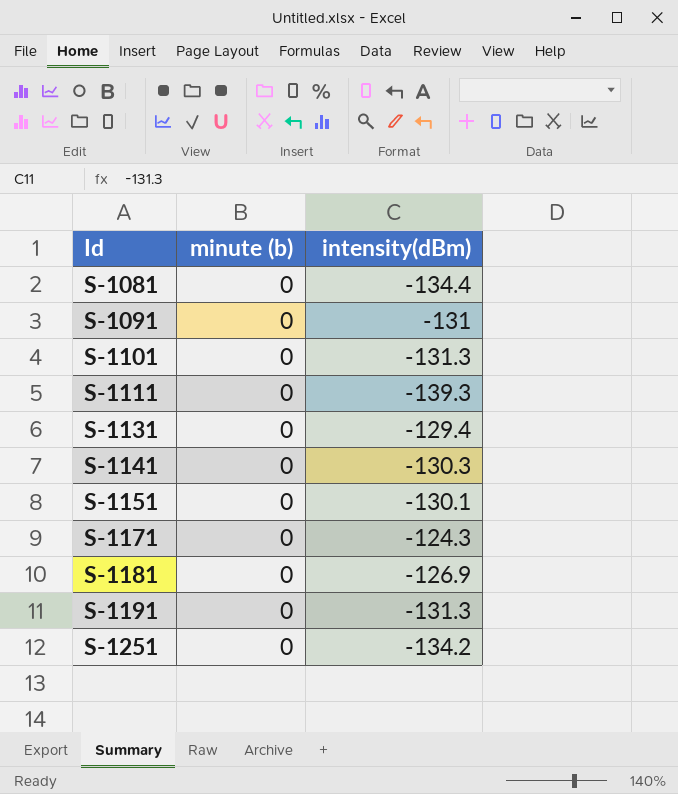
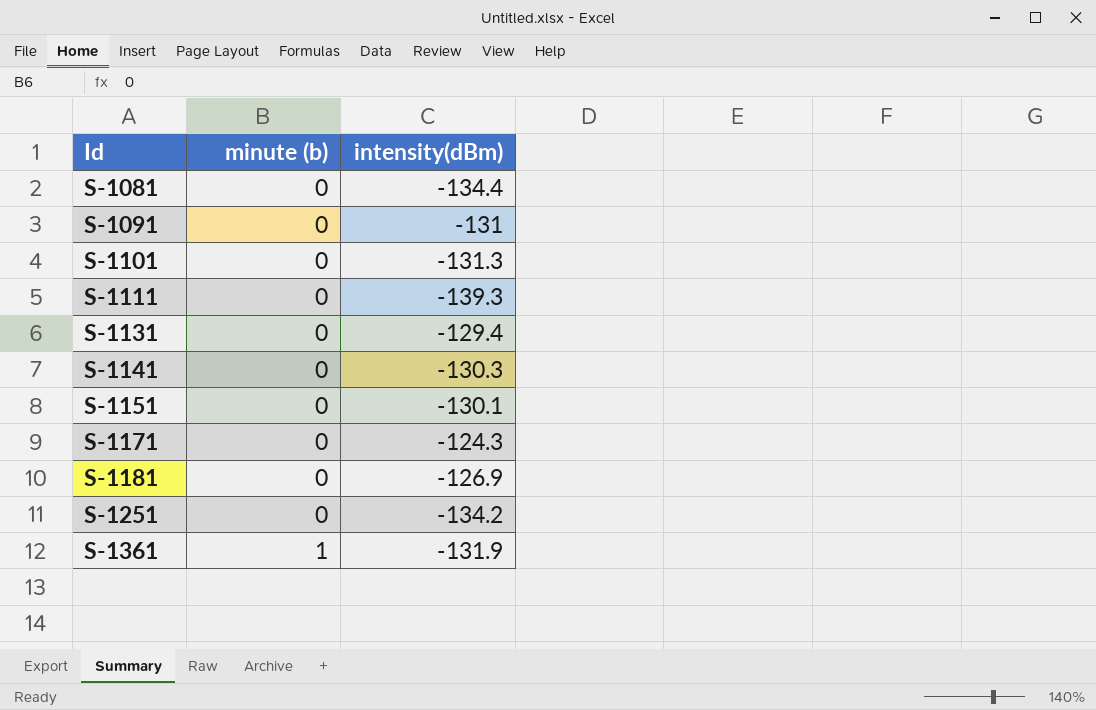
row S-1191: 0 | -131.3 -> none
row S-1361: none -> 1 | -131.9

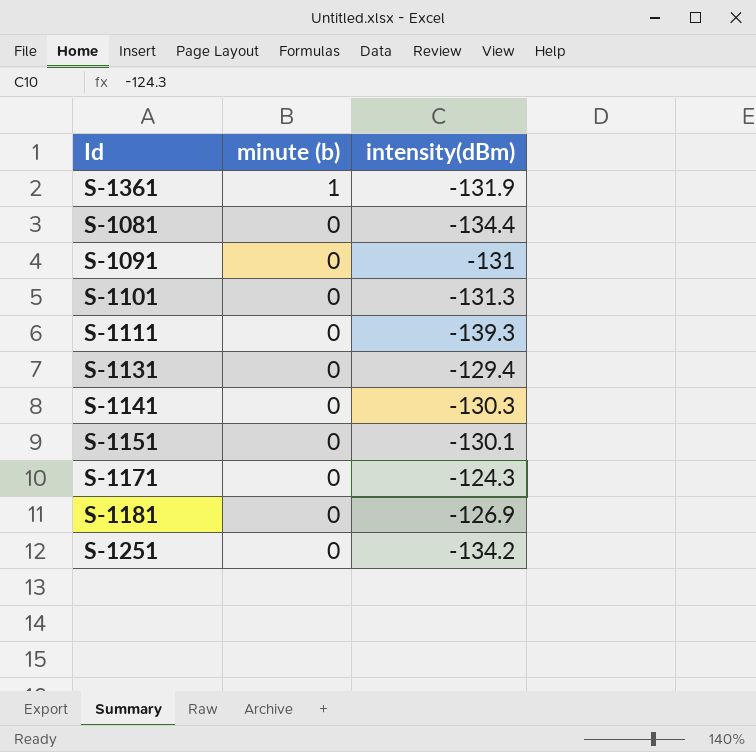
row order: Id ascending -> minute (b) descending

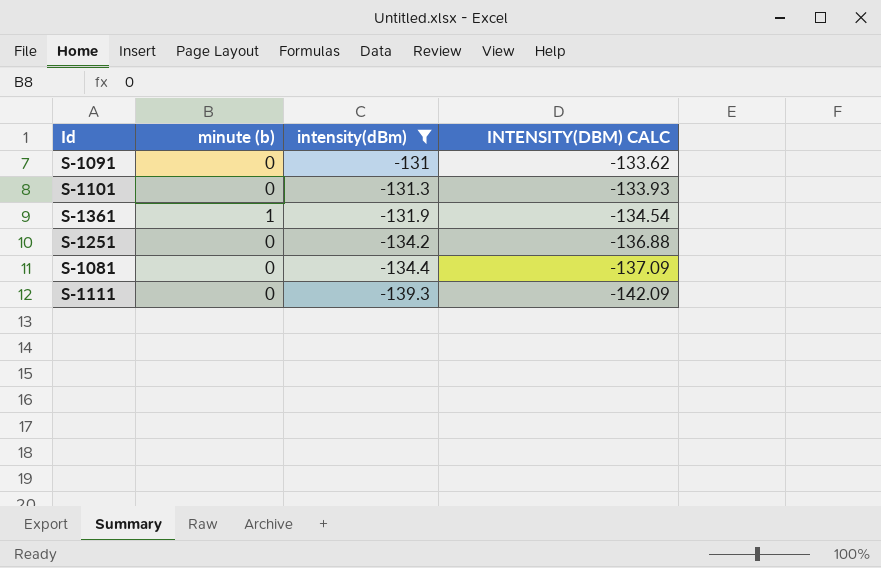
filter: none -> intensity(dBm) <= -131
row order: minute (b) descending -> intensity(dBm) descending
column INTENSITY(DBM) CALC | formula: none -> [intensity(dBm)] * 1.02

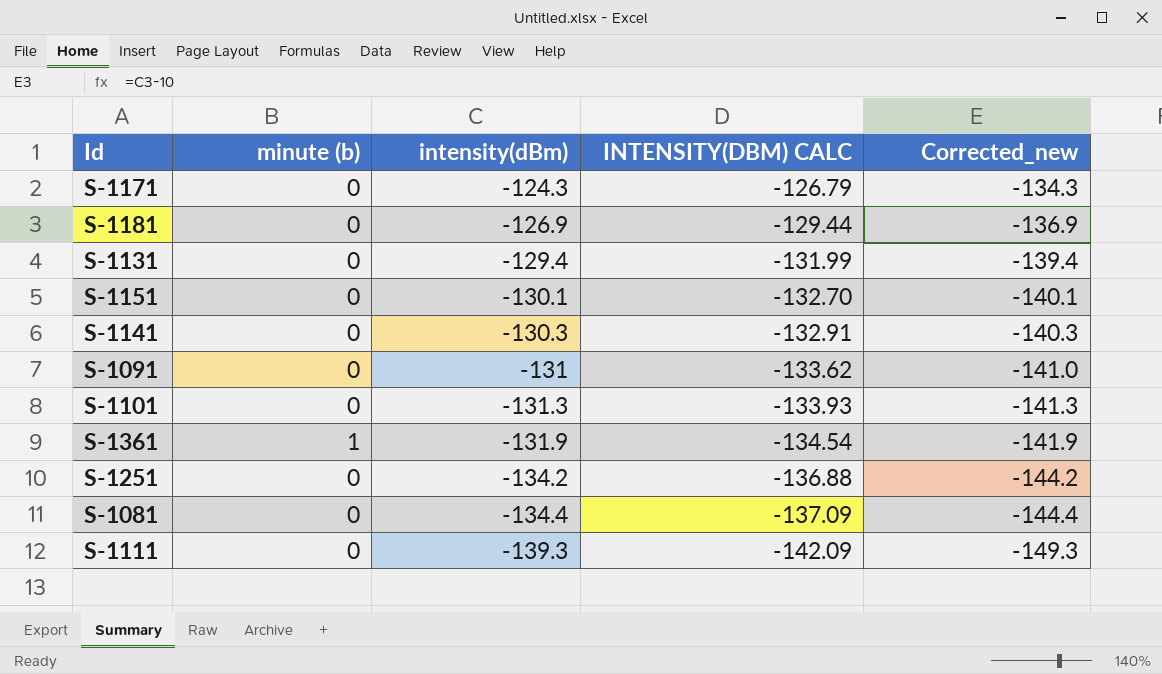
filter: intensity(dBm) <= -131 -> none
column Corrected_new | formula: none -> [intensity(dBm)] - 10

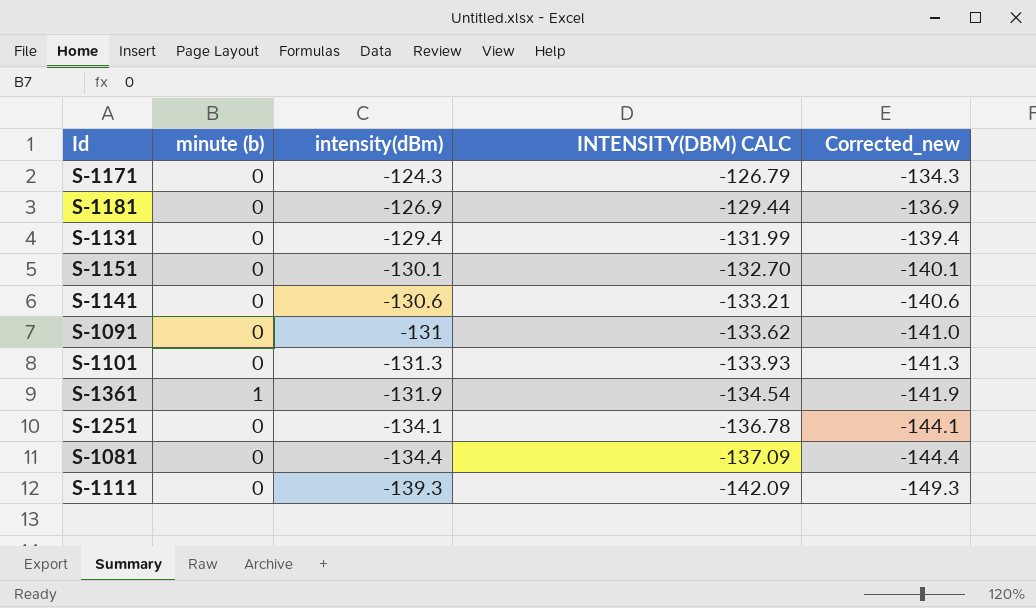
S-1141 | intensity(dBm): -130.3 -> -130.6
S-1141 | INTENSITY(DBM) CALC: -132.91 -> -133.21
S-1141 | Corrected_new: -140.3 -> -140.6
S-1251 | intensity(dBm): -134.2 -> -134.1
S-1251 | INTENSITY(DBM) CALC: -136.88 -> -136.78
S-1251 | Corrected_new: -144.2 -> -144.1

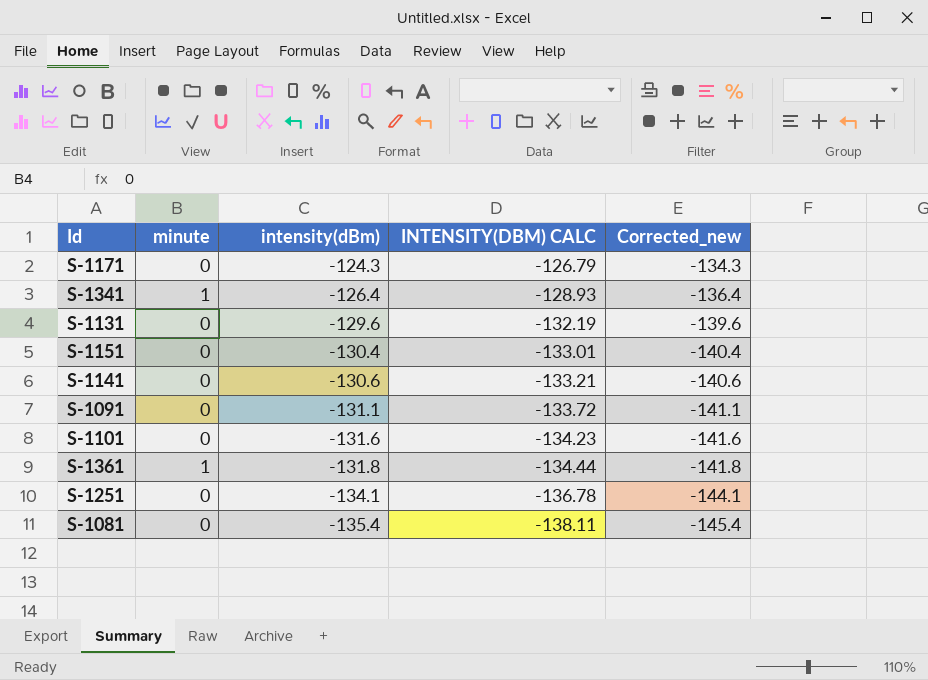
column name: minute (b) -> minute
row S-1181: 0 | -126.9 | -129.44 | -136.9 -> none
row S-1111: 0 | -139.3 | -142.09 | -149.3 -> none
row S-1341: none -> 1 | -126.4 | -128.93 | -136.4
S-1131 | intensity(dBm): -129.4 -> -129.6
S-1131 | INTENSITY(DBM) CALC: -131.99 -> -132.19
S-1131 | Corrected_new: -139.4 -> -139.6
S-1151 | intensity(dBm): -130.1 -> -130.4
S-1151 | INTENSITY(DBM) CALC: -132.70 -> -133.01
S-1151 | Corrected_new: -140.1 -> -140.4
S-1091 | intensity(dBm): -131 -> -131.1
S-1091 | INTENSITY(DBM) CALC: -133.62 -> -133.72
S-1091 | Corrected_new: -141.0 -> -141.1
S-1101 | intensity(dBm): -131.3 -> -131.6
S-1101 | INTENSITY(DBM) CALC: -133.93 -> -134.23
S-1101 | Corrected_new: -141.3 -> -141.6
S-1361 | intensity(dBm): -131.9 -> -131.8
S-1361 | INTENSITY(DBM) CALC: -134.54 -> -134.44
S-1361 | Corrected_new: -141.9 -> -141.8
S-1081 | intensity(dBm): -134.4 -> -135.4
S-1081 | INTENSITY(DBM) CALC: -137.09 -> -138.11
S-1081 | Corrected_new: -144.4 -> -145.4

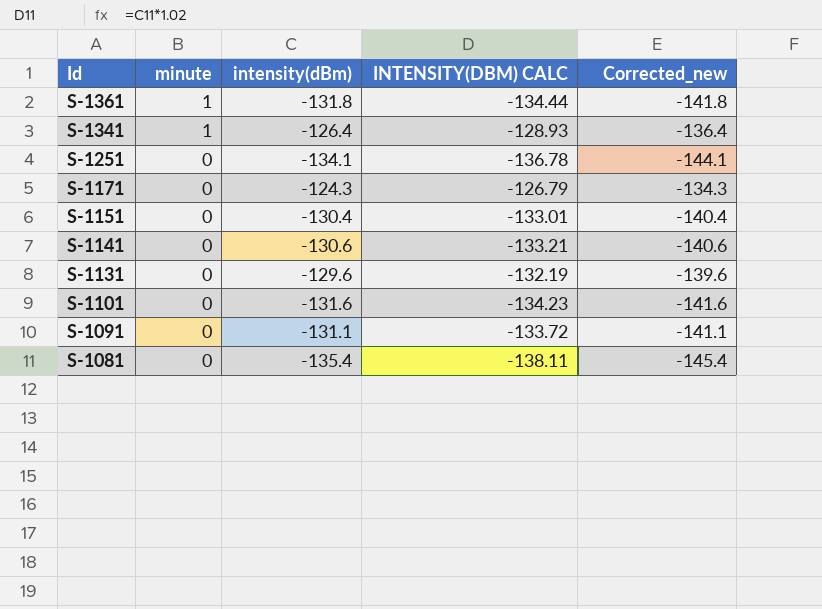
row order: intensity(dBm) descending -> Id descending

